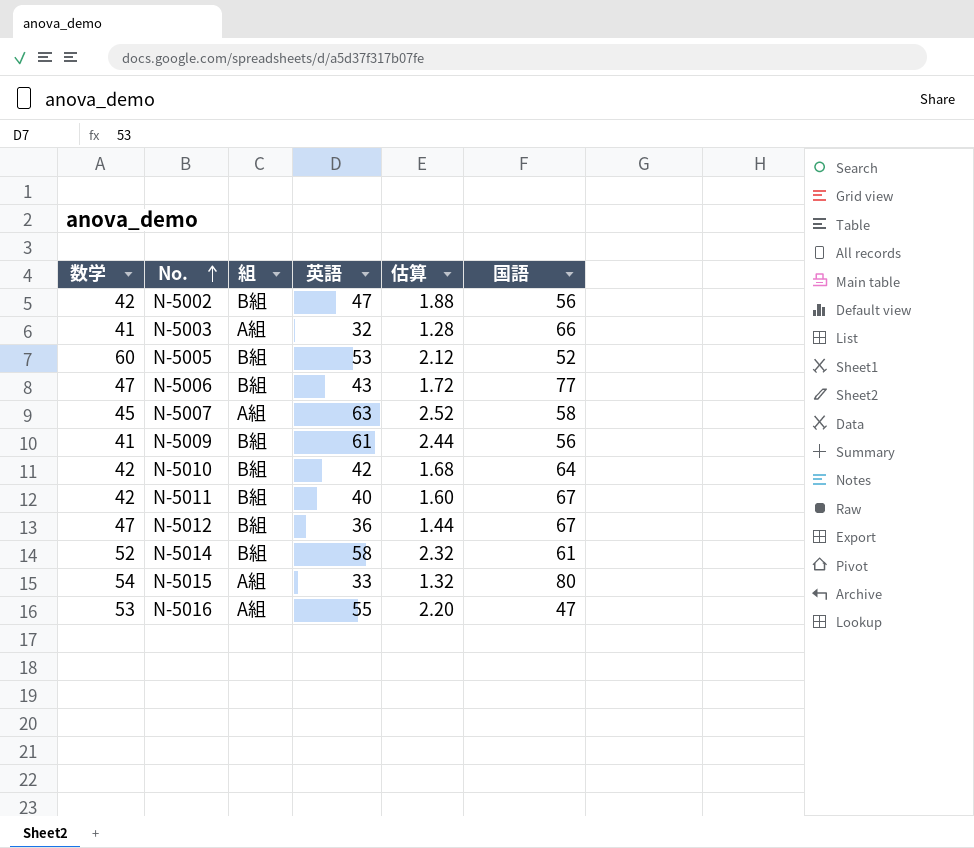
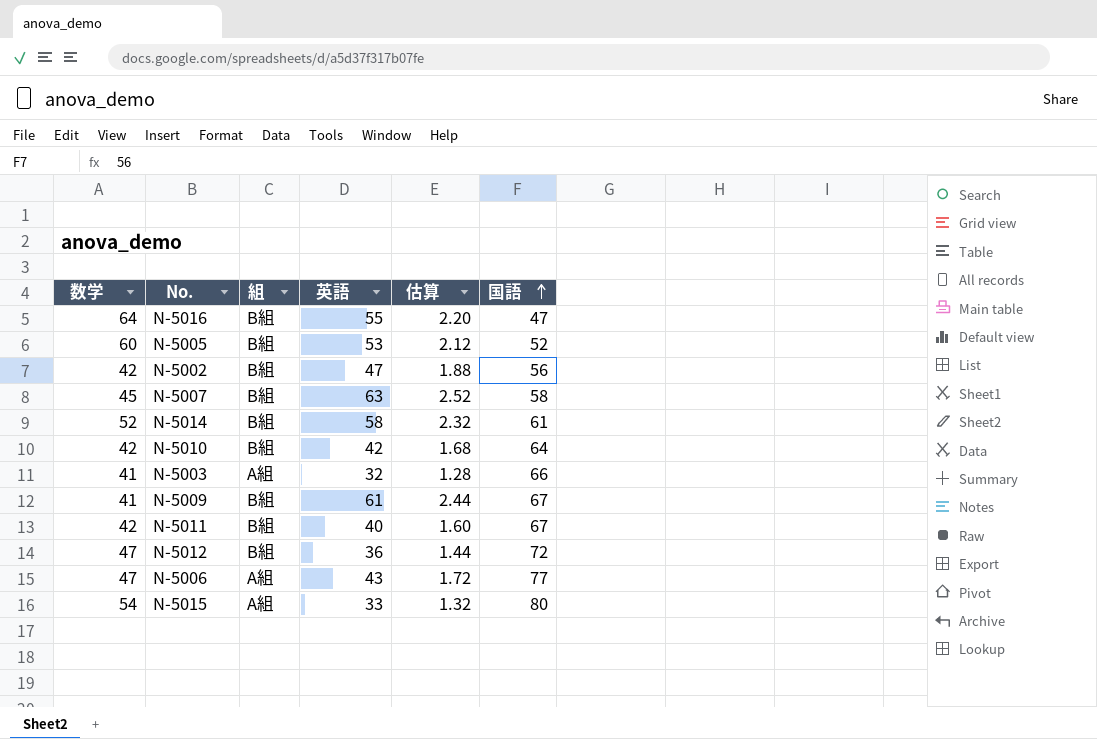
row order: No. ascending -> 国語 ascending
N-5016 | 数学: 53 -> 64
N-5016 | 組: A組 -> B組
N-5007 | 組: A組 -> B組
N-5009 | 国語: 56 -> 67
N-5012 | 国語: 67 -> 72
N-5006 | 組: B組 -> A組

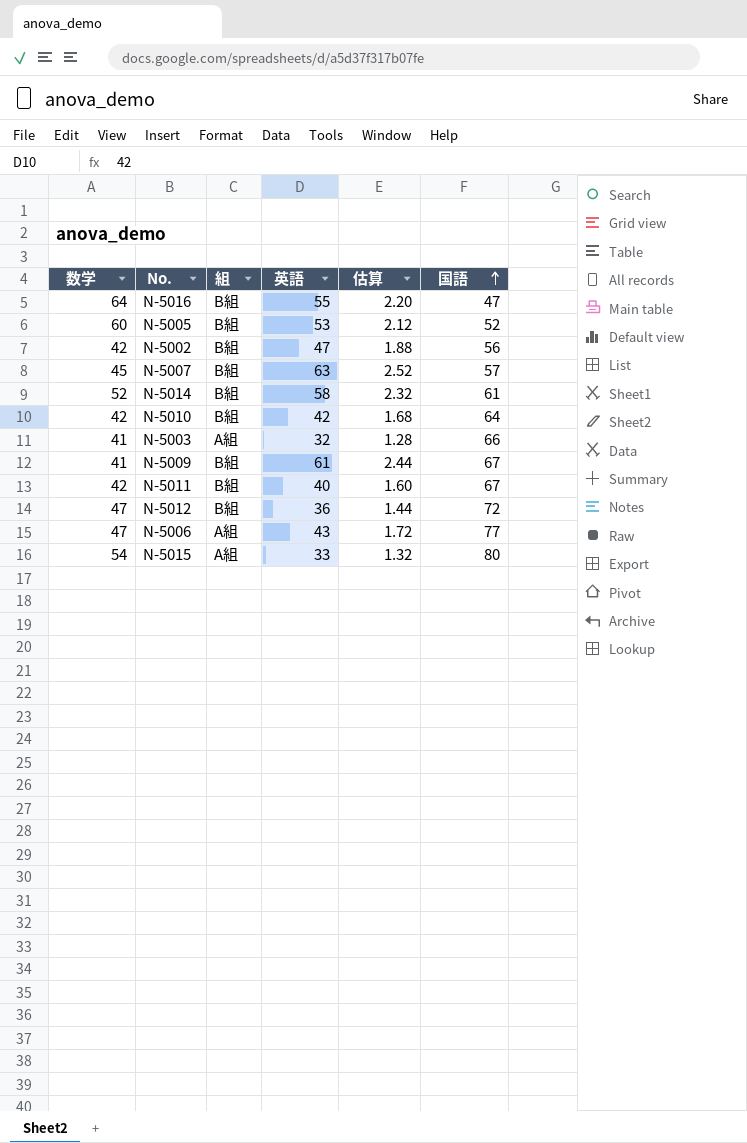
N-5007 | 国語: 58 -> 57

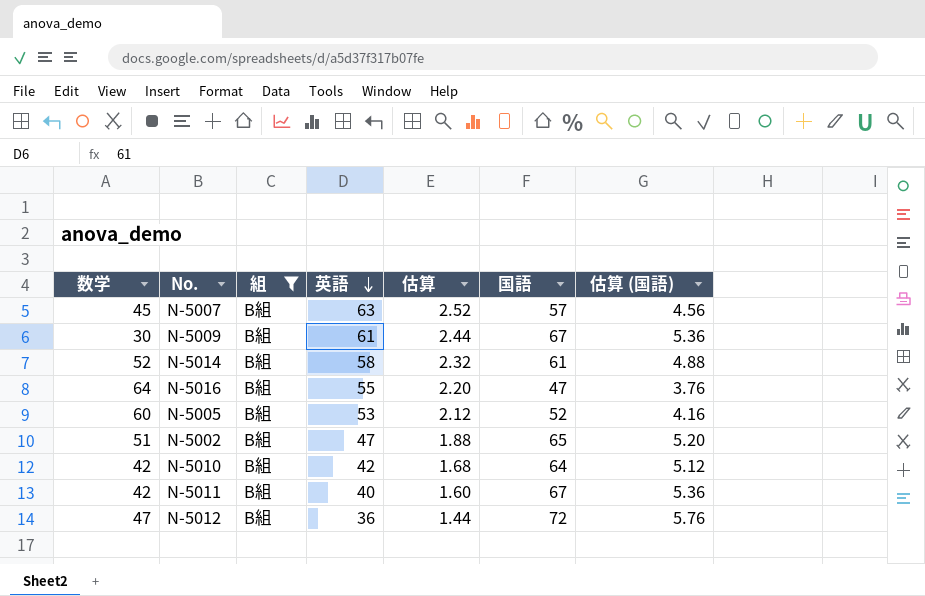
filter: none -> 組 = B組
row order: 国語 ascending -> 英語 descending
column 估算 (国語) | formula: none -> [国語] * 0.08
N-5009 | 数学: 41 -> 30
N-5002 | 数学: 42 -> 51
N-5002 | 国語: 56 -> 65

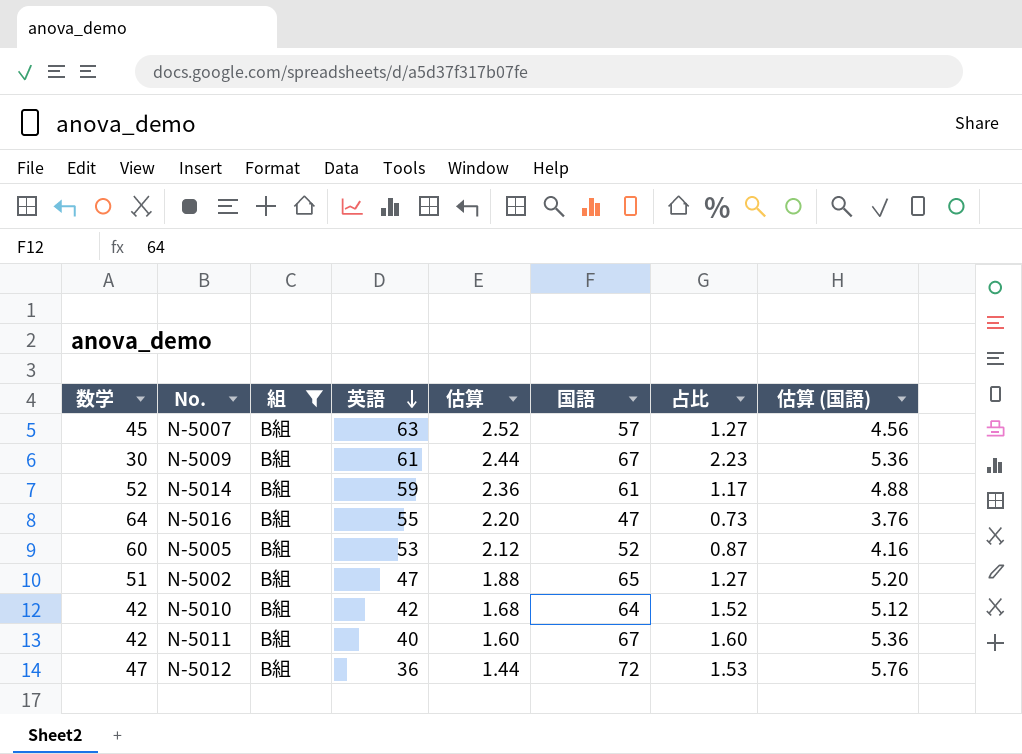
column 占比 | formula: none -> [国語] / [数学]
N-5014 | 英語: 58 -> 59
N-5014 | 估算: 2.32 -> 2.36

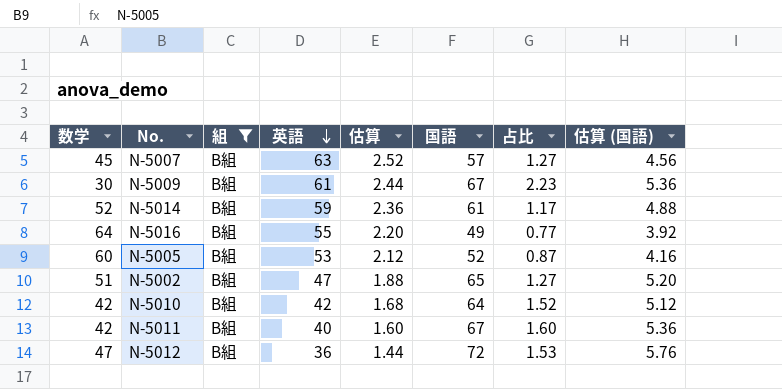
N-5016 | 国語: 47 -> 49
N-5016 | 占比: 0.73 -> 0.77
N-5016 | 估算 (国語): 3.76 -> 3.92

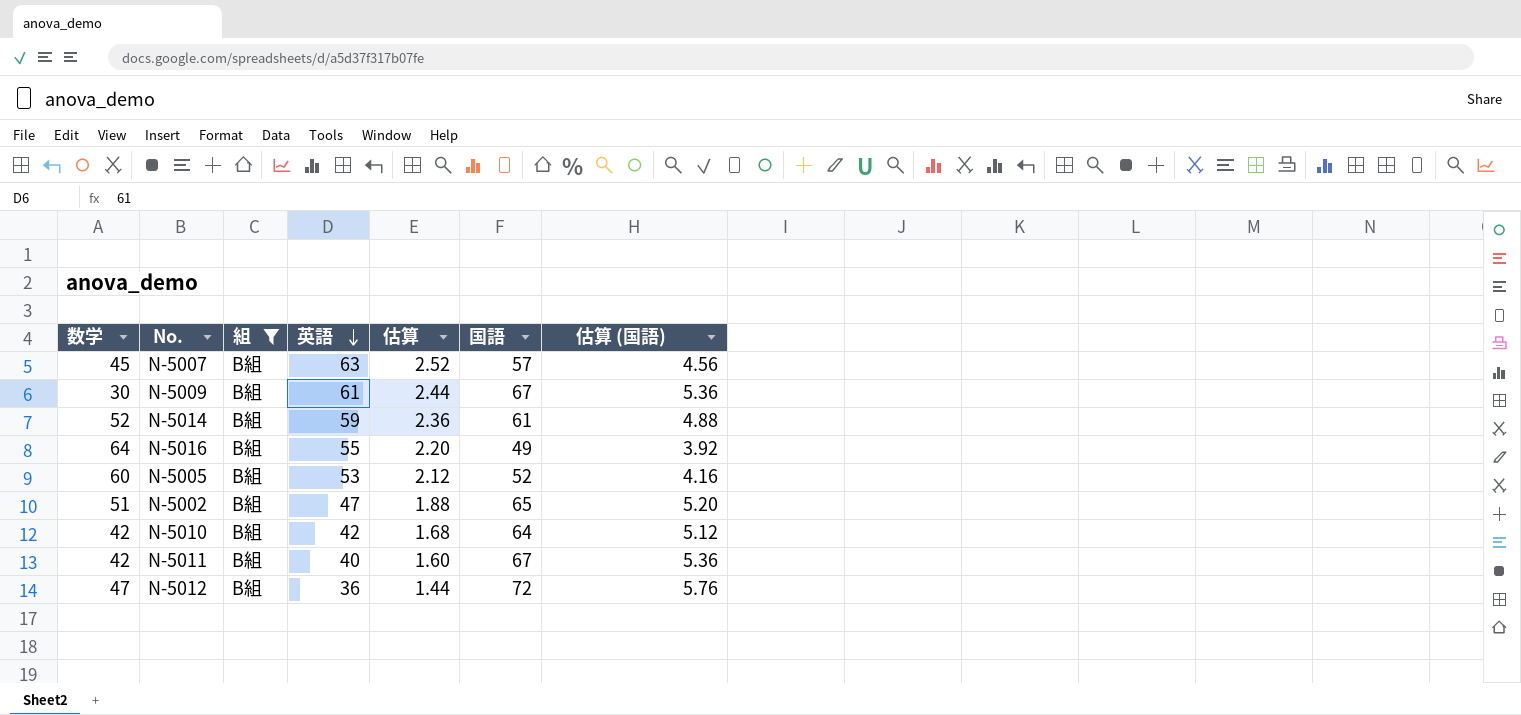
column 占比 | formula: [国語] / [数学] -> none

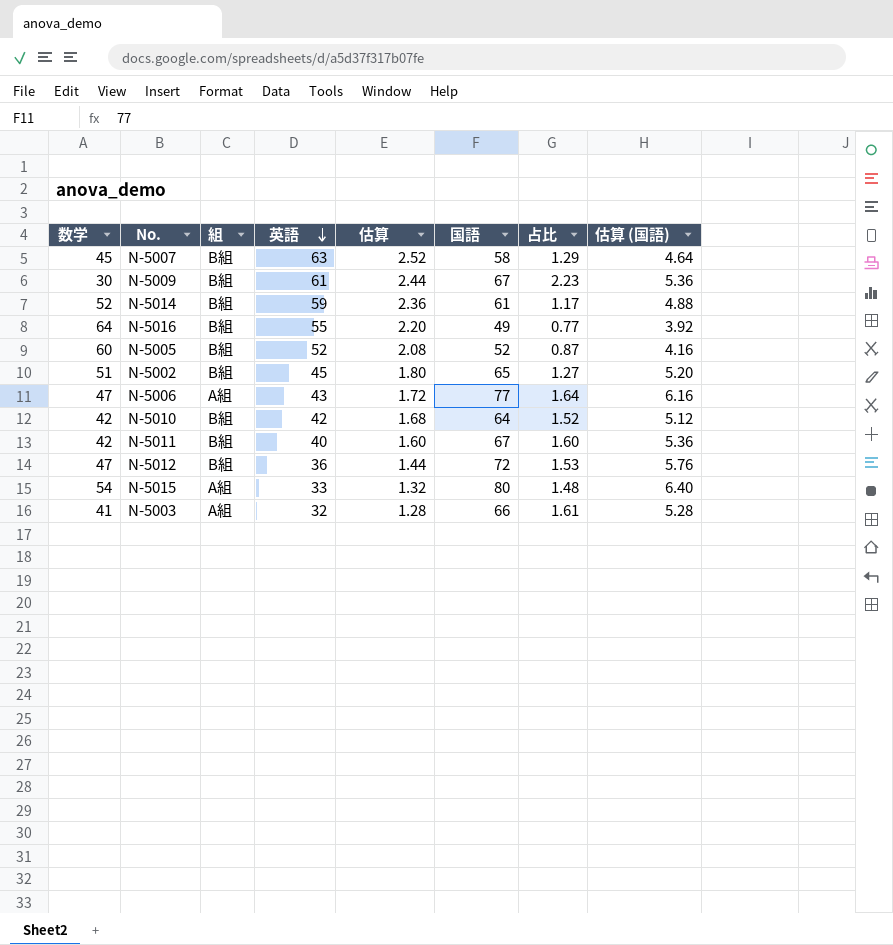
filter: 組 = B組 -> none
column 占比 | formula: none -> [国語] / [数学]
N-5007 | 国語: 57 -> 58
N-5007 | 估算 (国語): 4.56 -> 4.64
N-5005 | 英語: 53 -> 52
N-5005 | 估算: 2.12 -> 2.08
N-5002 | 英語: 47 -> 45
N-5002 | 估算: 1.88 -> 1.80

